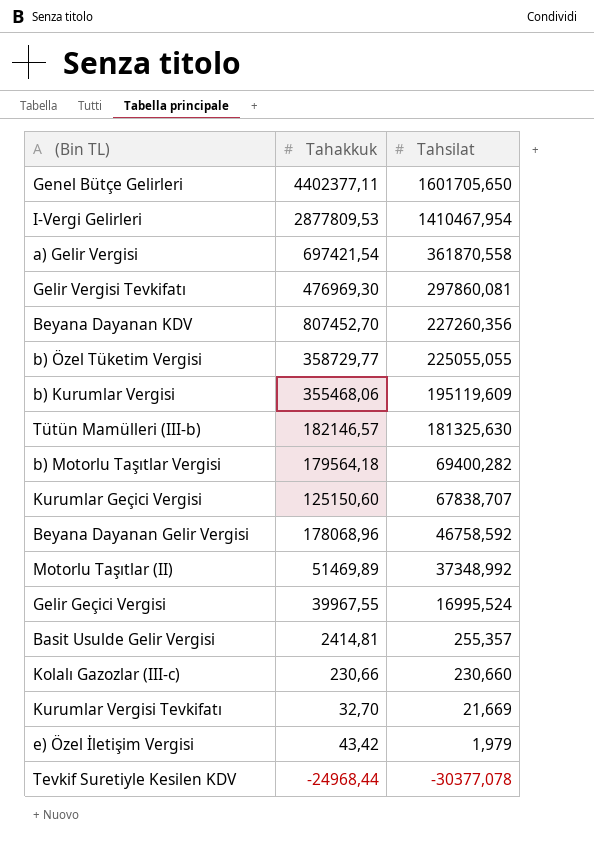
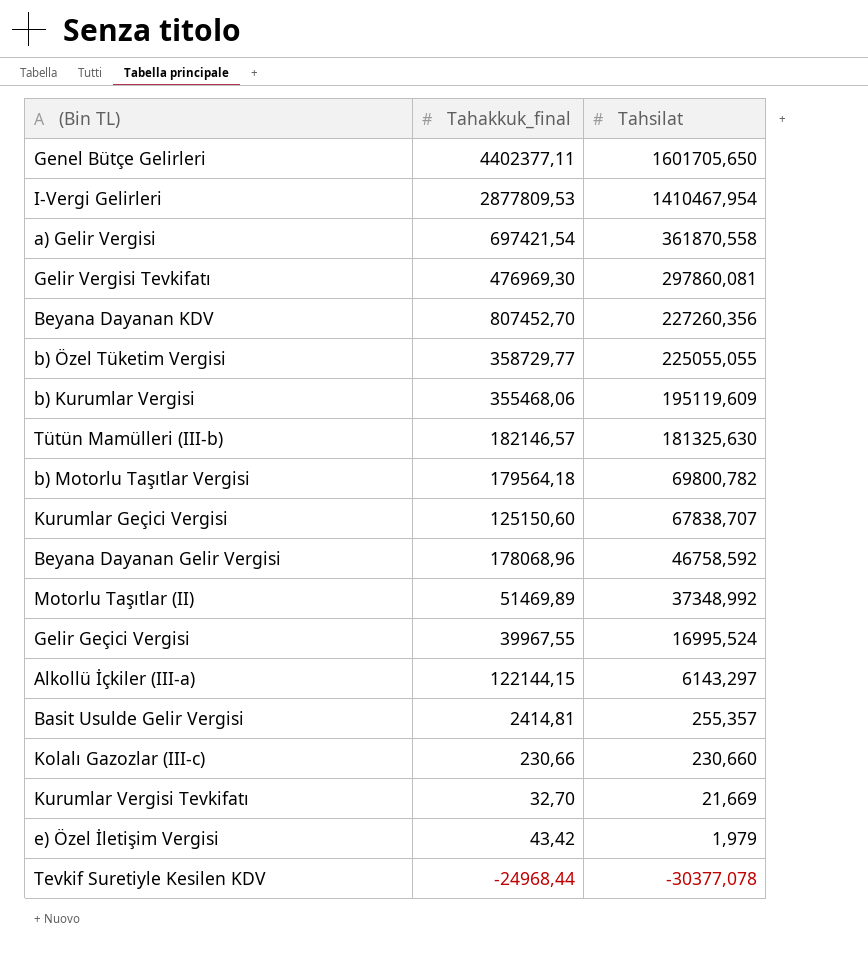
column name: Tahakkuk -> Tahakkuk_final
b) Motorlu Taşıtlar Vergisi | Tahsilat: 69400,282 -> 69800,782
row Alkollü İçkiler (III-a): none -> 122144,15 | 6143,297

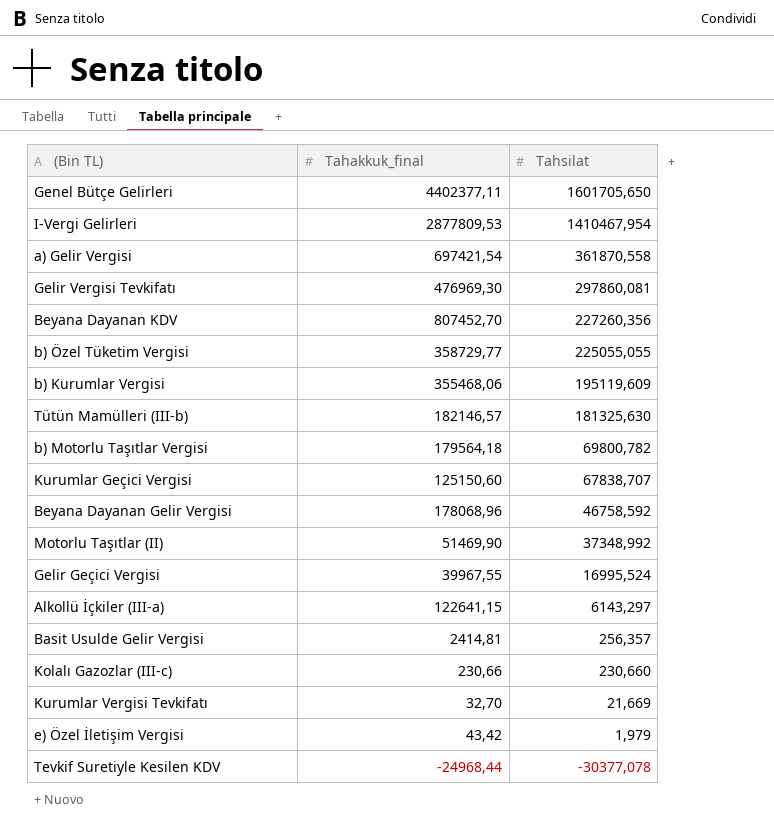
Motorlu Taşıtlar (II) | Tahakkuk_final: 51469,89 -> 51469,90
Alkollü İçkiler (III-a) | Tahakkuk_final: 122144,15 -> 122641,15
Basit Usulde Gelir Vergisi | Tahsilat: 255,357 -> 256,357

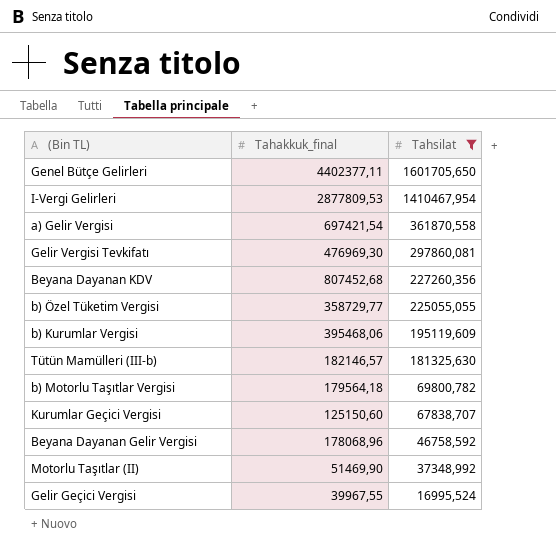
filter: none -> Tahsilat >= 16995,524
Beyana Dayanan KDV | Tahakkuk_final: 807452,70 -> 807452,68
b) Kurumlar Vergisi | Tahakkuk_final: 355468,06 -> 395468,06

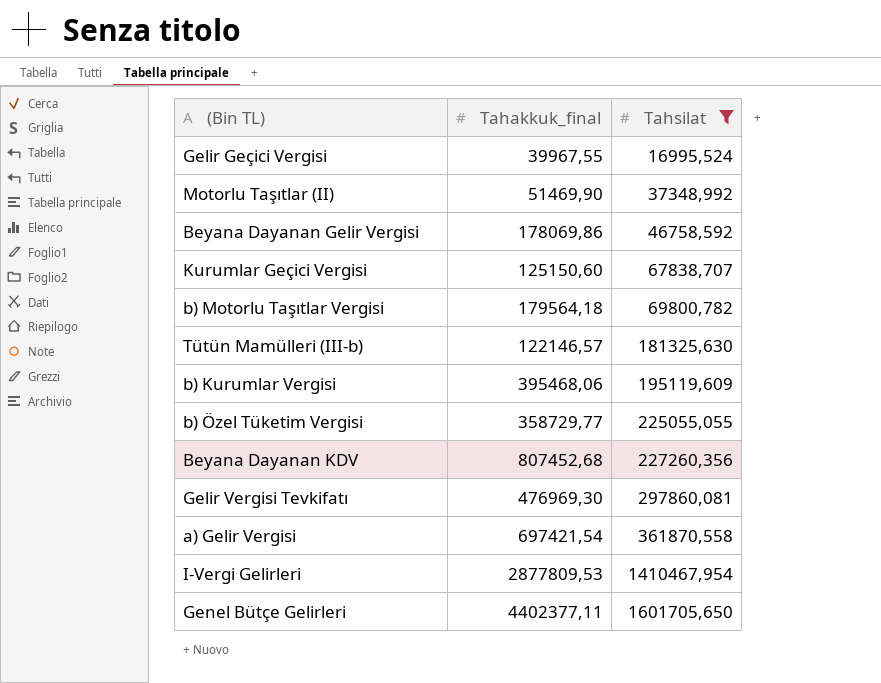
row order: Tahsilat descending -> Tahsilat ascending
Beyana Dayanan Gelir Vergisi | Tahakkuk_final: 178068,96 -> 178069,86
Tütün Mamülleri (III-b) | Tahakkuk_final: 182146,57 -> 122146,57

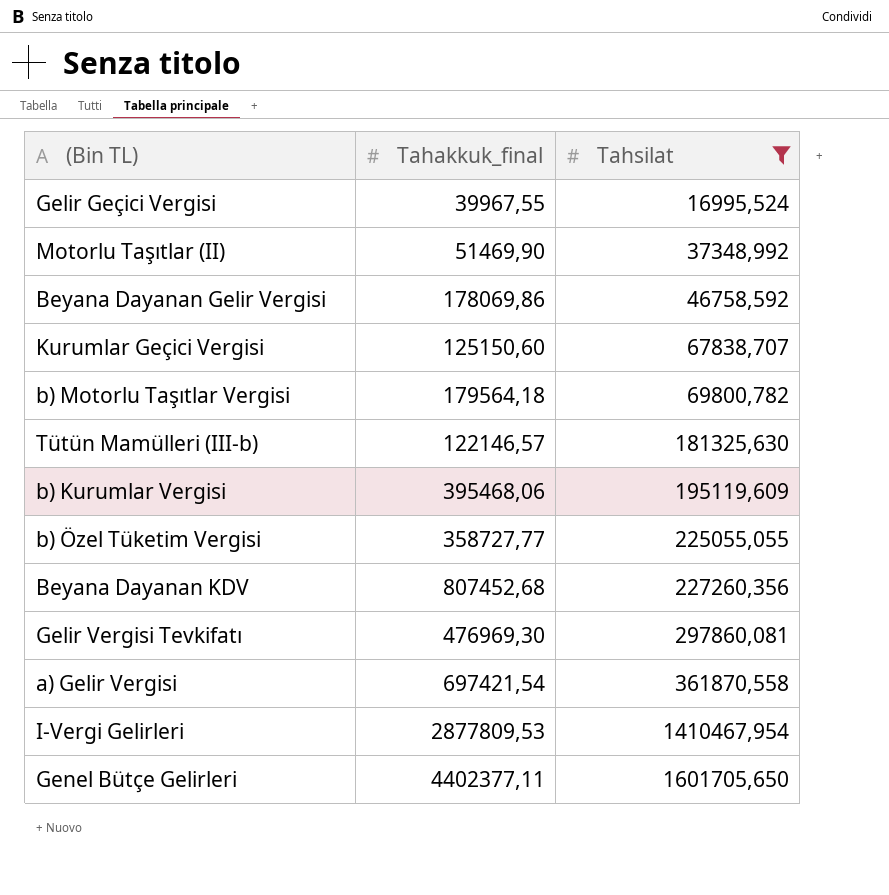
b) Özel Tüketim Vergisi | Tahakkuk_final: 358729,77 -> 358727,77

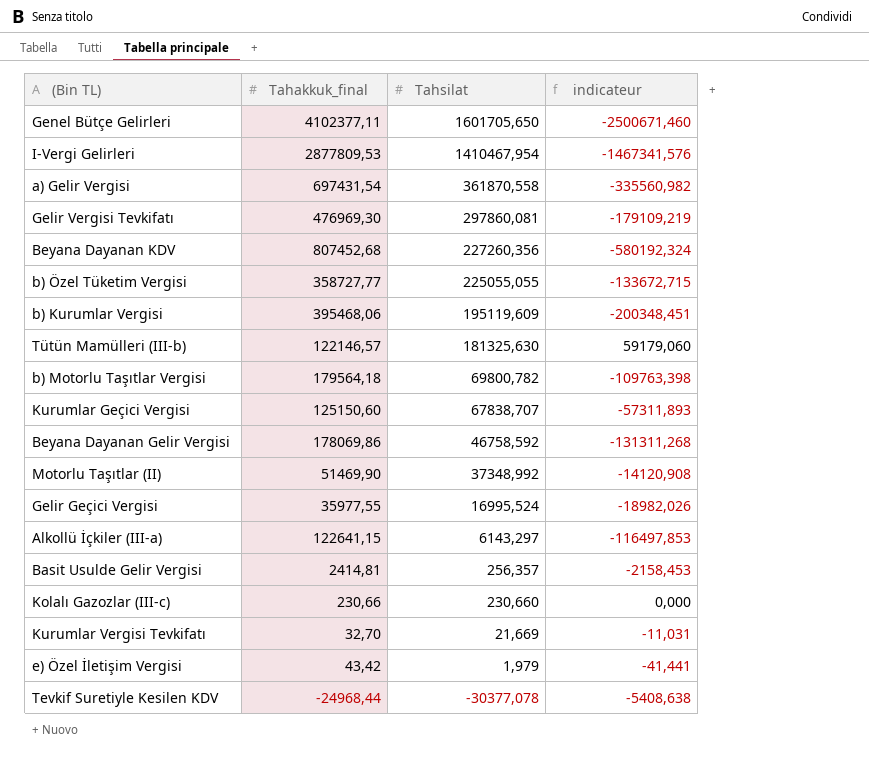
filter: Tahsilat >= 16995,524 -> none
row order: Tahsilat ascending -> Tahsilat descending
column indicateur | formula: none -> [Tahsilat] - [Tahakkuk_final]
Genel Bütçe Gelirleri | Tahakkuk_final: 4402377,11 -> 4102377,11
a) Gelir Vergisi | Tahakkuk_final: 697421,54 -> 697431,54
Gelir Geçici Vergisi | Tahakkuk_final: 39967,55 -> 35977,55

